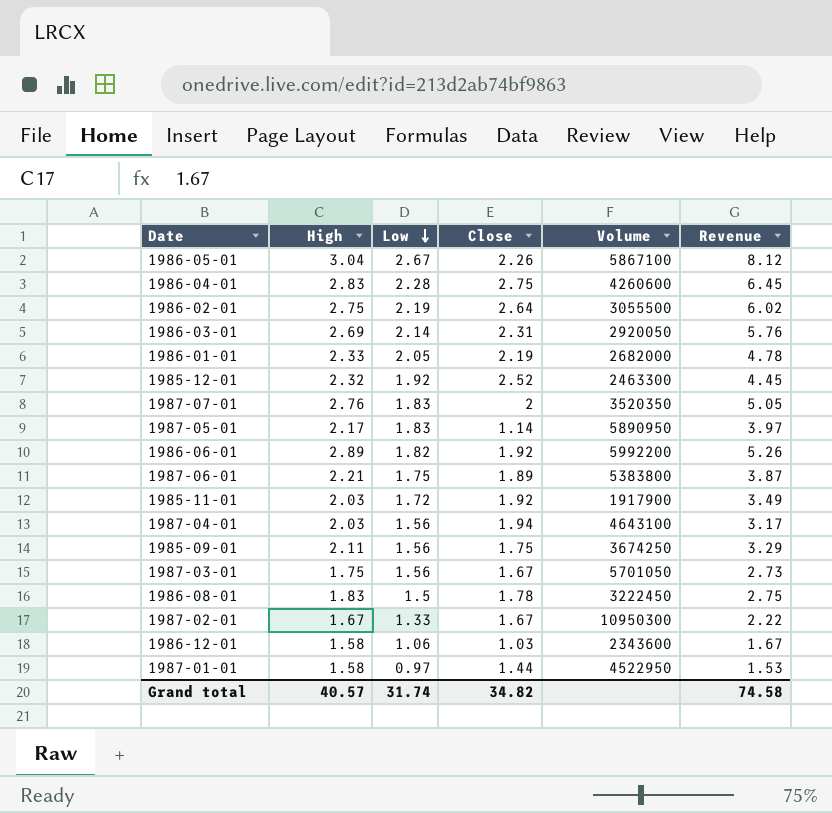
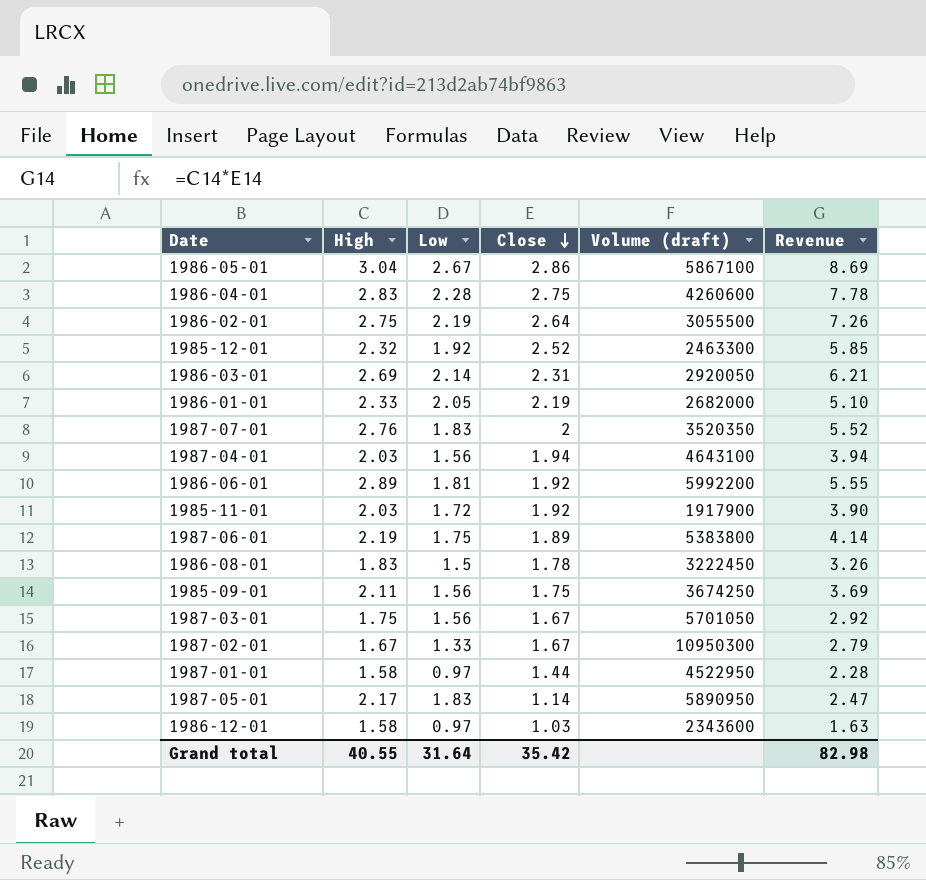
row order: Low descending -> Close descending
column name: Volume -> Volume (draft)
column Revenue | formula: [High] * [Low] -> [High] * [Close]
1986-05-01 | Close: 2.26 -> 2.86
1986-06-01 | Low: 1.82 -> 1.81
1987-06-01 | High: 2.21 -> 2.19
1986-12-01 | Low: 1.06 -> 0.97
Grand total | High: 40.57 -> 40.55
Grand total | Low: 31.74 -> 31.64
Grand total | Close: 34.82 -> 35.42
Grand total | Revenue: 74.58 -> 82.98

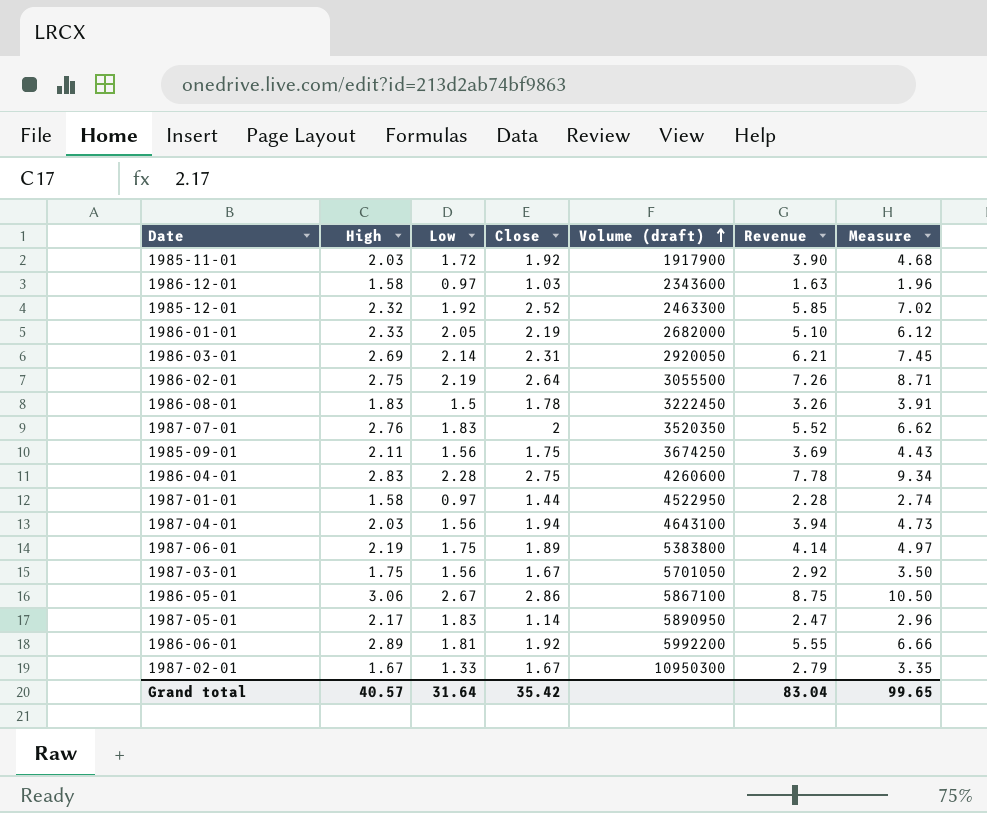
row order: Close descending -> Volume (draft) ascending
column Measure | formula: none -> [Revenue] * 1.2
1986-05-01 | High: 3.04 -> 3.06
1986-05-01 | Revenue: 8.69 -> 8.75
Grand total | High: 40.55 -> 40.57
Grand total | Revenue: 82.98 -> 83.04

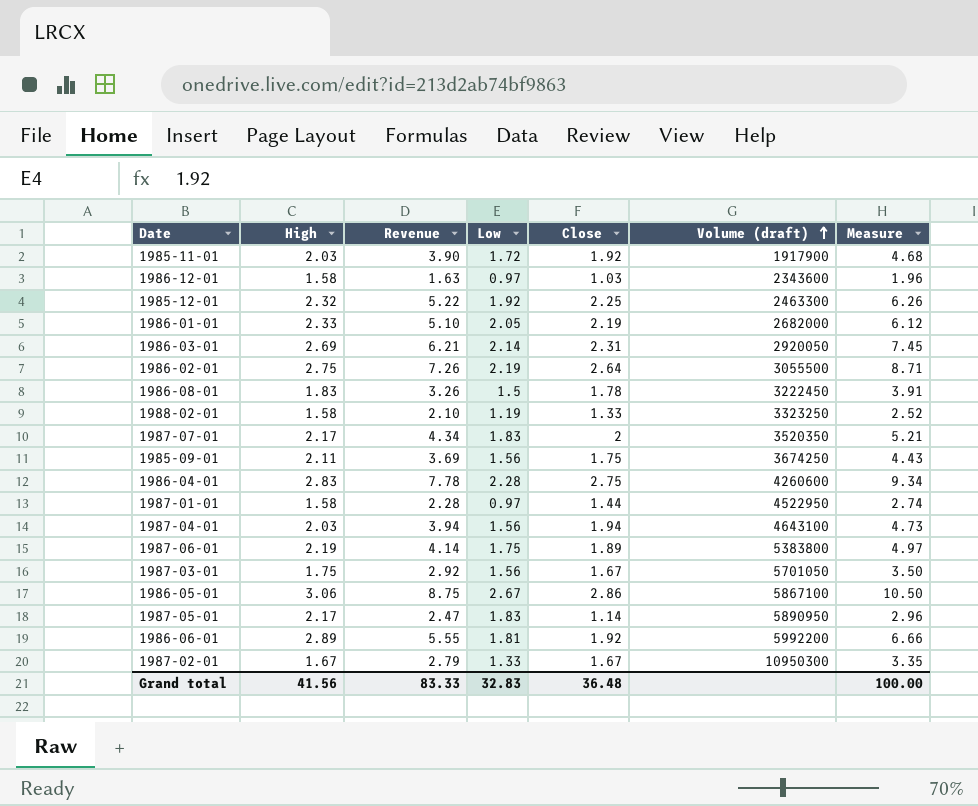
column Revenue | position: 6 -> 3
1985-12-01 | Revenue: 5.85 -> 5.22
1985-12-01 | Close: 2.52 -> 2.25
1985-12-01 | Measure: 7.02 -> 6.26
row 1988-02-01: none -> 1.58 | 2.10 | 1.19 | 1.33 | 3323250 | 2.52
1987-07-01 | High: 2.76 -> 2.17
1987-07-01 | Revenue: 5.52 -> 4.34
1987-07-01 | Measure: 6.62 -> 5.21
Grand total | High: 40.57 -> 41.56
Grand total | Revenue: 83.04 -> 83.33
Grand total | Low: 31.64 -> 32.83
Grand total | Close: 35.42 -> 36.48
Grand total | Measure: 99.65 -> 100.00

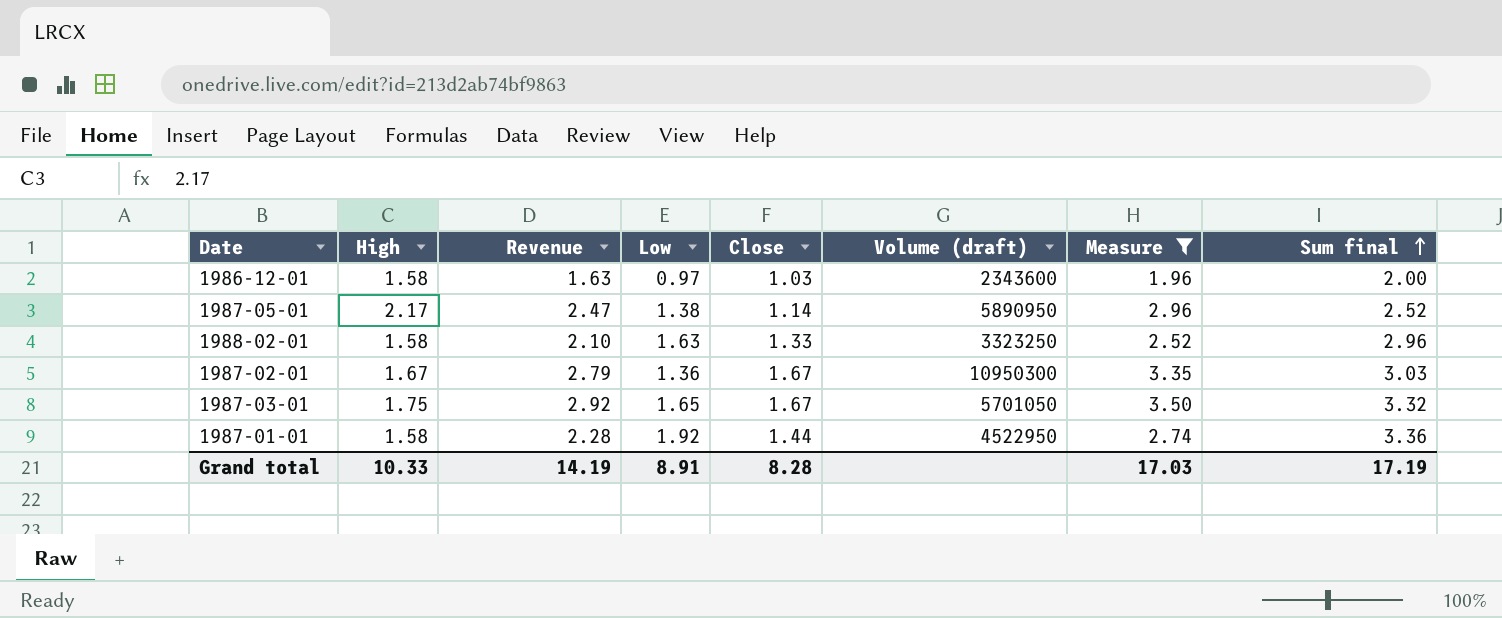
filter: none -> Measure <= 3.50
row order: Volume (draft) ascending -> Sum final ascending
column Sum final | formula: none -> [Low] + [Close]
1987-05-01 | Low: 1.83 -> 1.38
1988-02-01 | Low: 1.19 -> 1.63
1987-02-01 | Low: 1.33 -> 1.36
1987-03-01 | Low: 1.56 -> 1.65
1987-01-01 | Low: 0.97 -> 1.92
Grand total | High: 41.56 -> 10.33
Grand total | Revenue: 83.33 -> 14.19
Grand total | Low: 32.83 -> 8.91
Grand total | Close: 36.48 -> 8.28
Grand total | Measure: 100.00 -> 17.03

